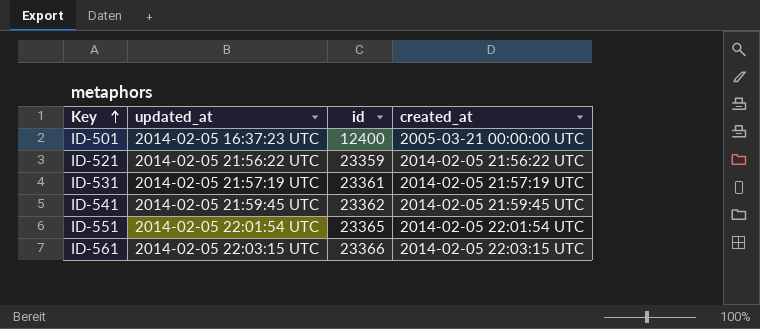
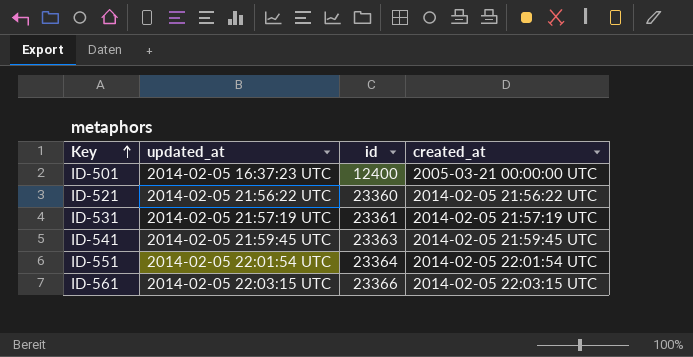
ID-521 | id: 23359 -> 23360
ID-541 | id: 23362 -> 23363
ID-551 | id: 23365 -> 23364

